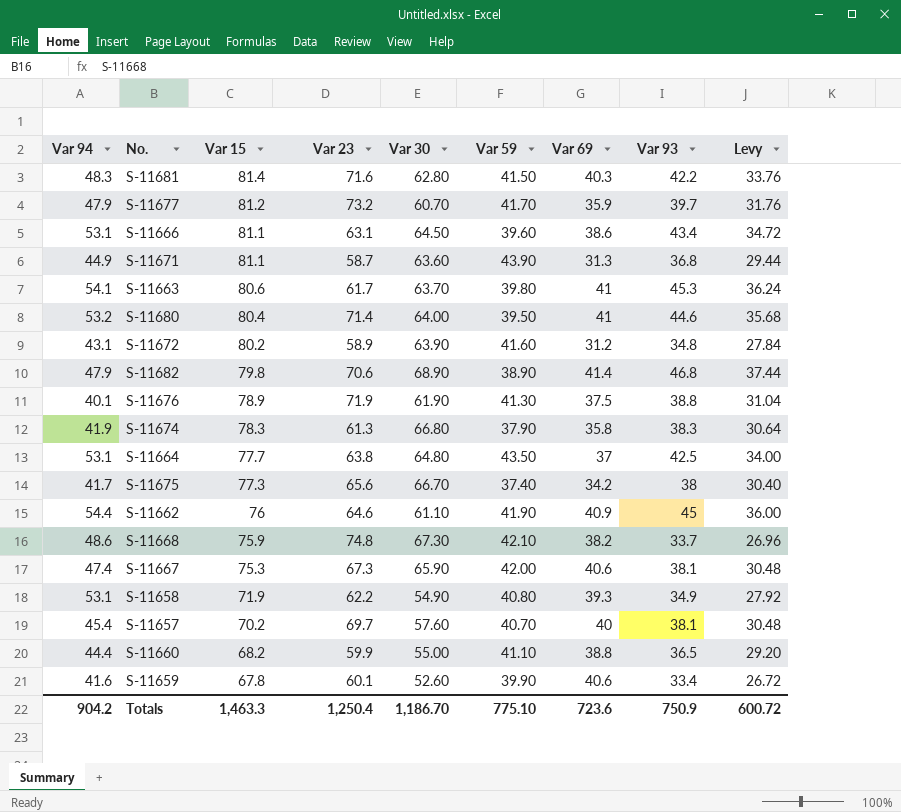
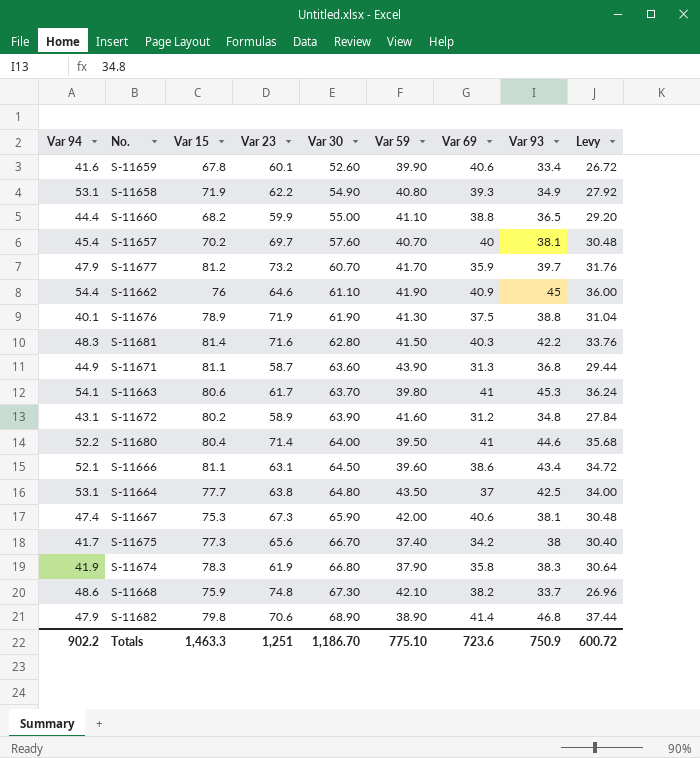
row order: Var 15 descending -> Var 30 ascending
S-11680 | Var 94: 53.2 -> 52.2
S-11666 | Var 94: 53.1 -> 52.1
S-11674 | Var 23: 61.3 -> 61.9
Totals | Var 94: 904.2 -> 902.2
Totals | Var 23: 1,250.4 -> 1,251

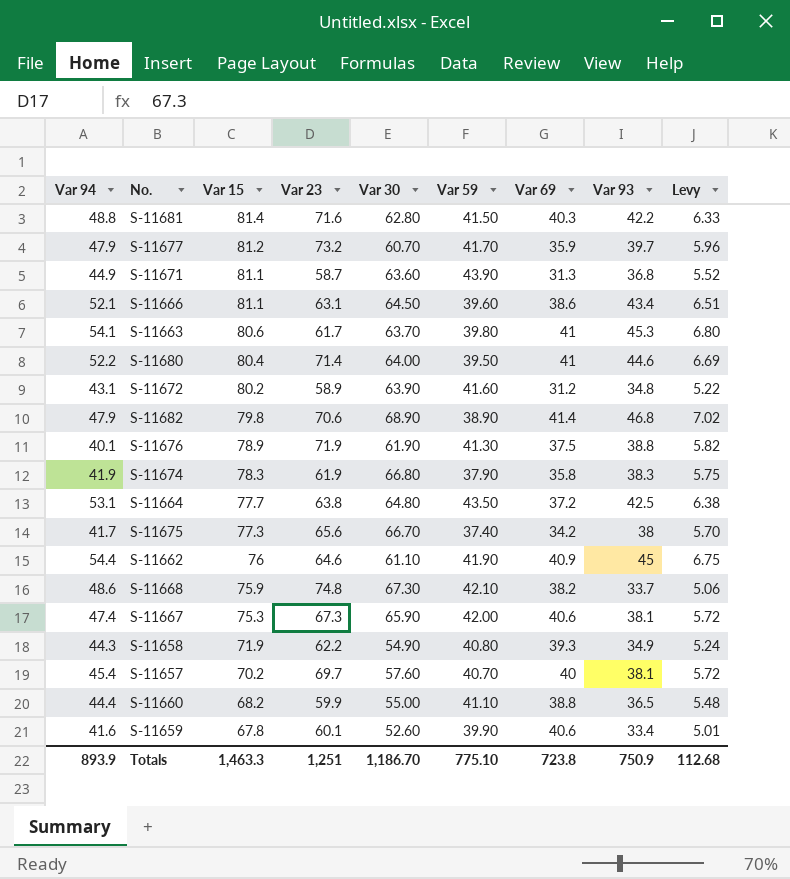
row order: Var 30 ascending -> Var 15 descending
column Levy | formula: [Var 93] * 0.8 -> [Var 93] * 0.15
S-11681 | Var 94: 48.3 -> 48.8
S-11664 | Var 69: 37 -> 37.2
S-11658 | Var 94: 53.1 -> 44.3
Totals | Var 94: 902.2 -> 893.9
Totals | Var 69: 723.6 -> 723.8
Totals | Levy: 600.72 -> 112.68

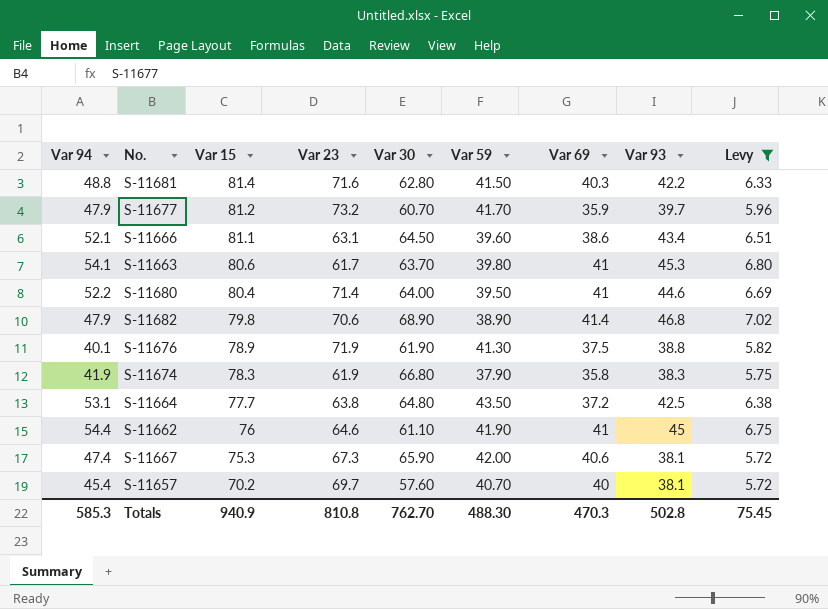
filter: none -> Levy >= 5.72
S-11662 | Var 69: 40.9 -> 41
Totals | Var 94: 893.9 -> 585.3
Totals | Var 15: 1,463.3 -> 940.9
Totals | Var 23: 1,251 -> 810.8
Totals | Var 30: 1,186.70 -> 762.70
Totals | Var 59: 775.10 -> 488.30
Totals | Var 69: 723.8 -> 470.3
Totals | Var 93: 750.9 -> 502.8
Totals | Levy: 112.68 -> 75.45

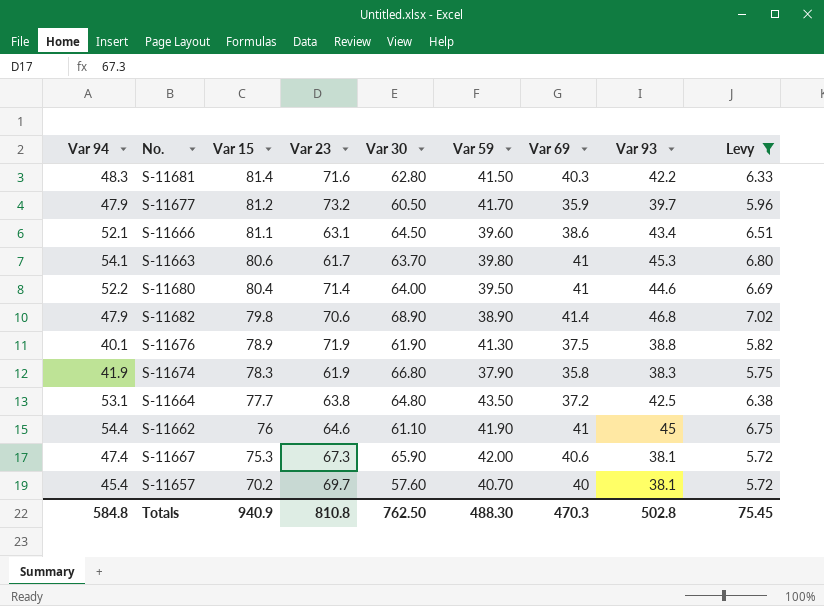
S-11681 | Var 94: 48.8 -> 48.3
S-11677 | Var 30: 60.70 -> 60.50
Totals | Var 94: 585.3 -> 584.8
Totals | Var 30: 762.70 -> 762.50

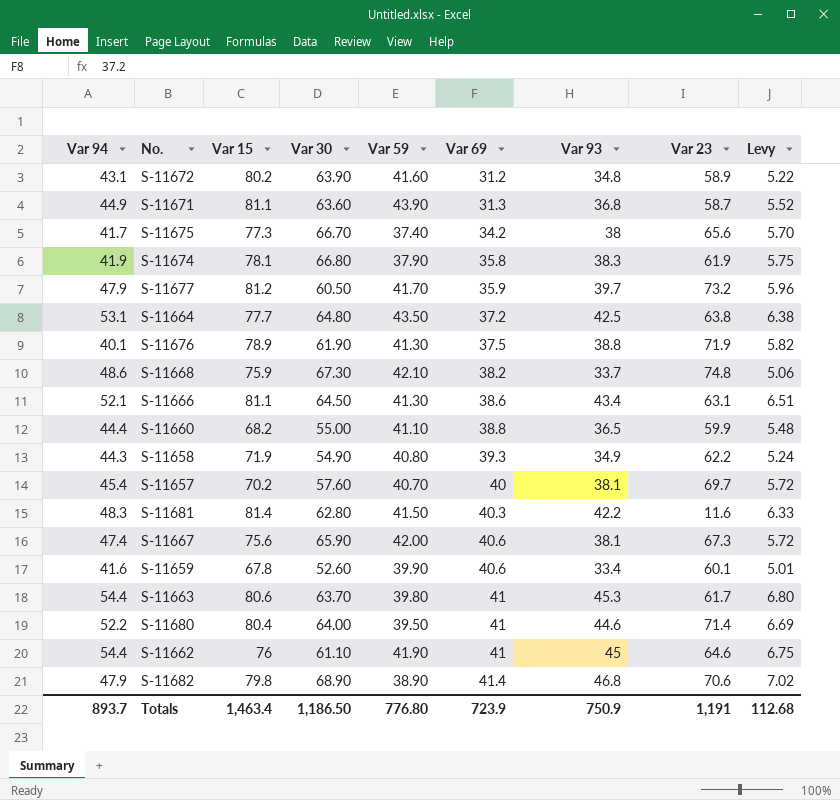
filter: Levy >= 5.72 -> none
row order: Var 15 descending -> Var 69 ascending
column Var 23 | position: 4 -> 8
S-11674 | Var 15: 78.3 -> 78.1
S-11666 | Var 59: 39.60 -> 41.30
S-11681 | Var 23: 71.6 -> 11.6
S-11667 | Var 15: 75.3 -> 75.6
S-11663 | Var 94: 54.1 -> 54.4
Totals | Var 94: 584.8 -> 893.7
Totals | Var 15: 940.9 -> 1,463.4
Totals | Var 30: 762.50 -> 1,186.50
Totals | Var 59: 488.30 -> 776.80
Totals | Var 69: 470.3 -> 723.9
Totals | Var 93: 502.8 -> 750.9
Totals | Var 23: 810.8 -> 1,191
Totals | Levy: 75.45 -> 112.68

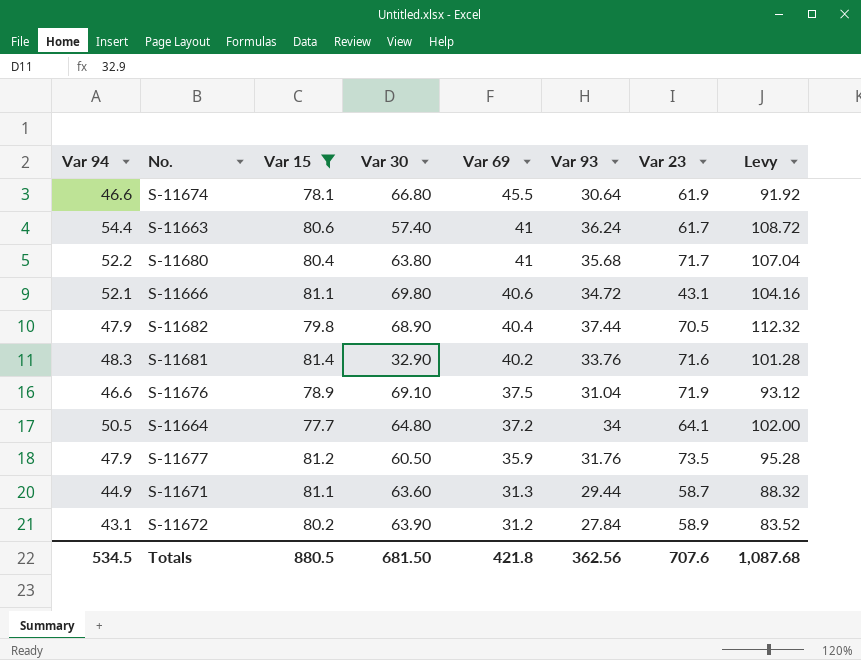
filter: none -> Var 15 >= 77.7
row order: Var 69 ascending -> Var 69 descending
column Var 59 | position: 5 -> none
column Levy | formula: [Var 93] * 0.15 -> [Var 93] * 3
S-11674 | Var 94: 41.9 -> 46.6
S-11674 | Var 69: 35.8 -> 45.5
S-11674 | Var 93: 38.3 -> 30.64
S-11663 | Var 30: 63.70 -> 57.40
S-11663 | Var 93: 45.3 -> 36.24
S-11680 | Var 30: 64.00 -> 63.80
S-11680 | Var 93: 44.6 -> 35.68
S-11680 | Var 23: 71.4 -> 71.7
S-11666 | Var 30: 64.50 -> 69.80
S-11666 | Var 69: 38.6 -> 40.6
S-11666 | Var 93: 43.4 -> 34.72
S-11666 | Var 23: 63.1 -> 43.1
S-11682 | Var 69: 41.4 -> 40.4
S-11682 | Var 93: 46.8 -> 37.44
S-11682 | Var 23: 70.6 -> 70.5
S-11681 | Var 30: 62.80 -> 32.90
S-11681 | Var 69: 40.3 -> 40.2
S-11681 | Var 93: 42.2 -> 33.76
S-11681 | Var 23: 11.6 -> 71.6
S-11676 | Var 94: 40.1 -> 46.6
S-11676 | Var 30: 61.90 -> 69.10
S-11676 | Var 93: 38.8 -> 31.04
S-11664 | Var 94: 53.1 -> 50.5
S-11664 | Var 93: 42.5 -> 34
S-11664 | Var 23: 63.8 -> 64.1
S-11677 | Var 93: 39.7 -> 31.76
S-11677 | Var 23: 73.2 -> 73.5
S-11671 | Var 93: 36.8 -> 29.44
S-11672 | Var 93: 34.8 -> 27.84
Totals | Var 94: 893.7 -> 534.5
Totals | Var 15: 1,463.4 -> 880.5
Totals | Var 30: 1,186.50 -> 681.50
Totals | Var 69: 723.9 -> 421.8
Totals | Var 93: 750.9 -> 362.56
Totals | Var 23: 1,191 -> 707.6
Totals | Levy: 112.68 -> 1,087.68

